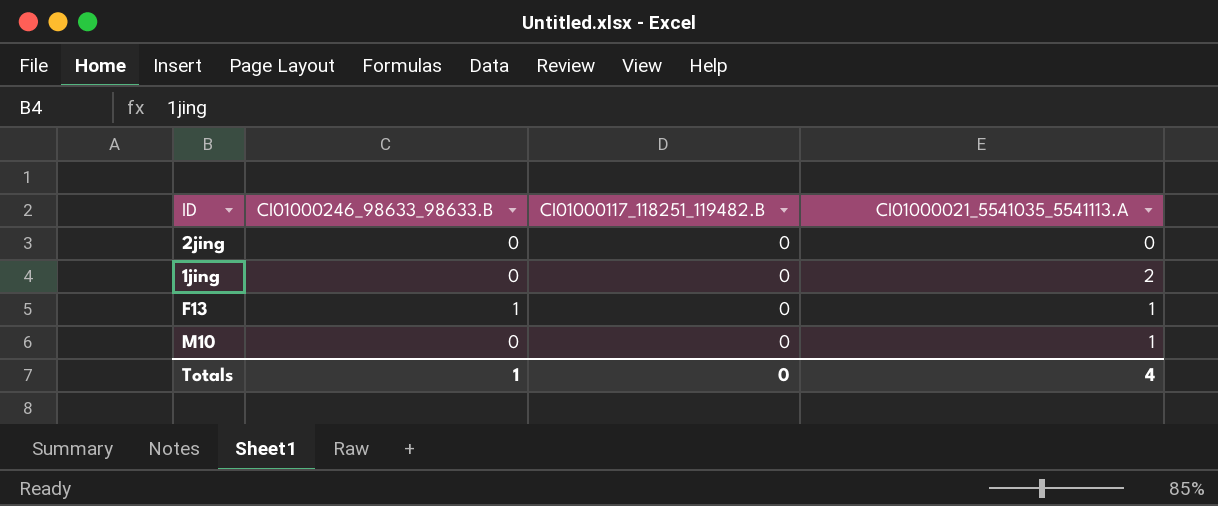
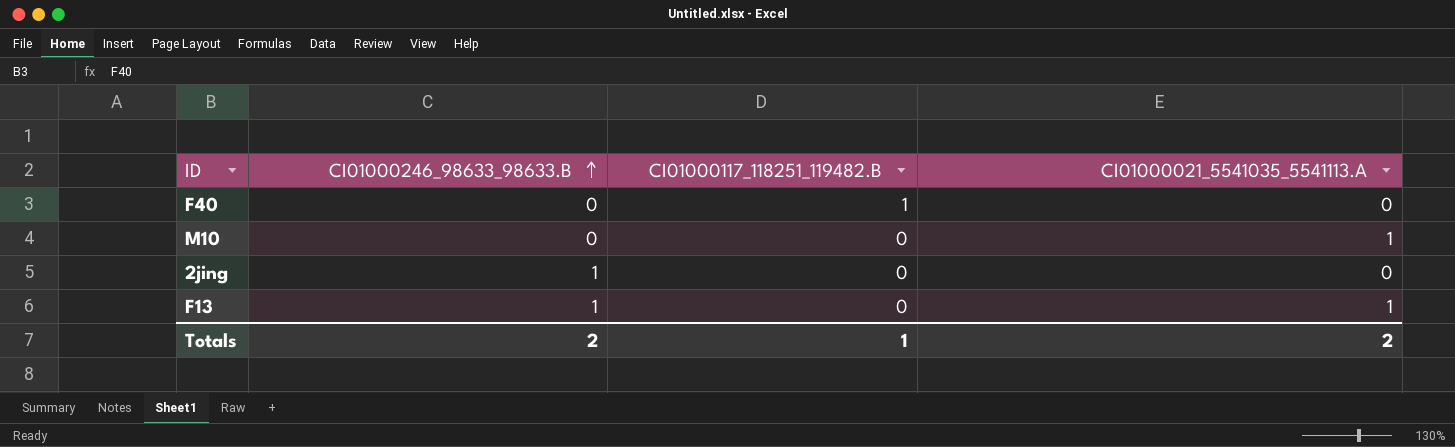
row order: none -> CI01000246_98633_98633.B ascending
row 1jing: 0 | 0 | 2 -> none
row F40: none -> 0 | 1 | 0
2jing | CI01000246_98633_98633.B: 0 -> 1
Totals | CI01000246_98633_98633.B: 1 -> 2
Totals | CI01000117_118251_119482.B: 0 -> 1
Totals | CI01000021_5541035_5541113.A: 4 -> 2

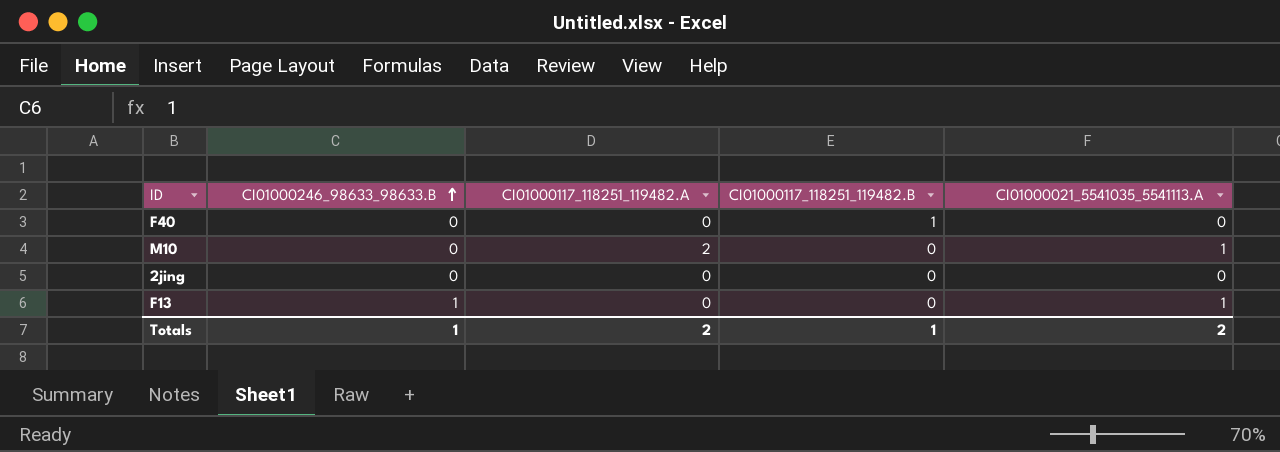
column CI01000117_118251_119482.A | position: none -> 3
2jing | CI01000246_98633_98633.B: 1 -> 0
Totals | CI01000246_98633_98633.B: 2 -> 1

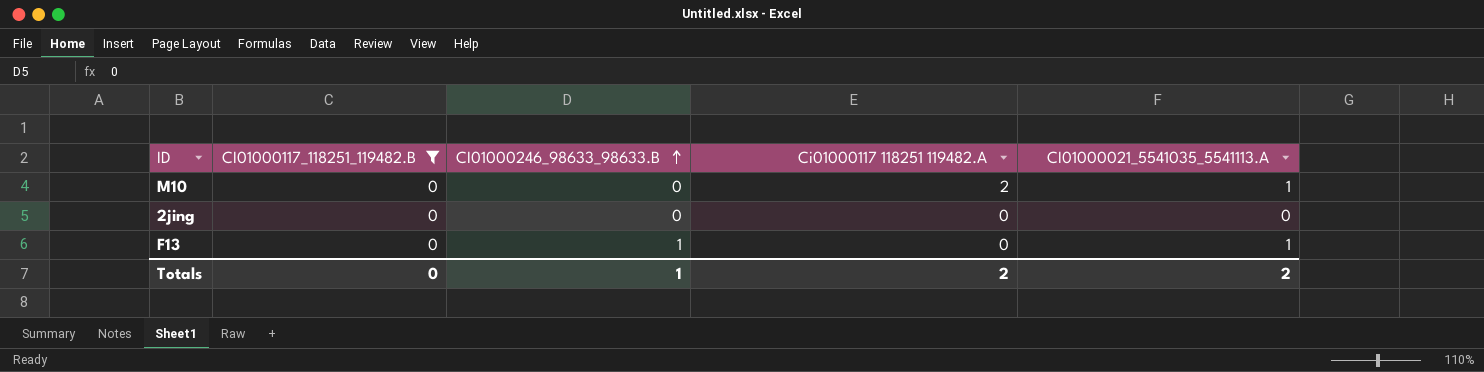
filter: none -> CI01000117_118251_119482.B = 0
column CI01000117_118251_119482.B | position: 4 -> 2
column name: CI01000117_118251_119482.A -> Ci01000117 118251 119482.A
Totals | CI01000117_118251_119482.B: 1 -> 0

